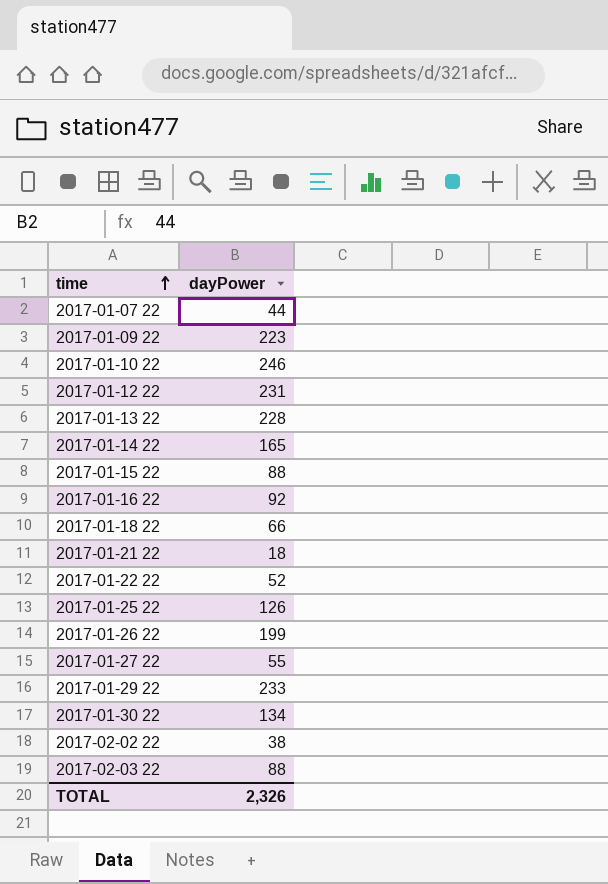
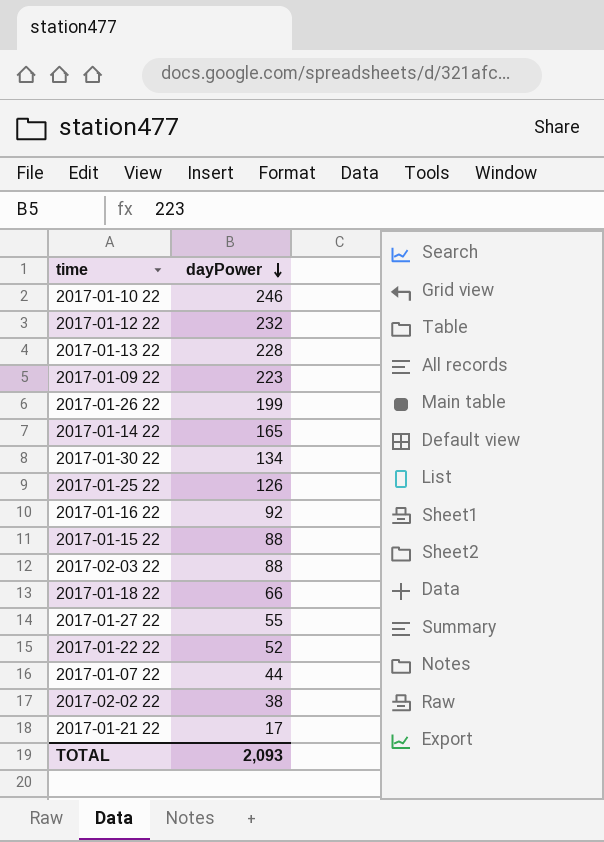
row order: time ascending -> dayPower descending
row 2017-01-29 22: 233 -> none
2017-01-12 22 | dayPower: 231 -> 232
2017-01-21 22 | dayPower: 18 -> 17
TOTAL | dayPower: 2,326 -> 2,093

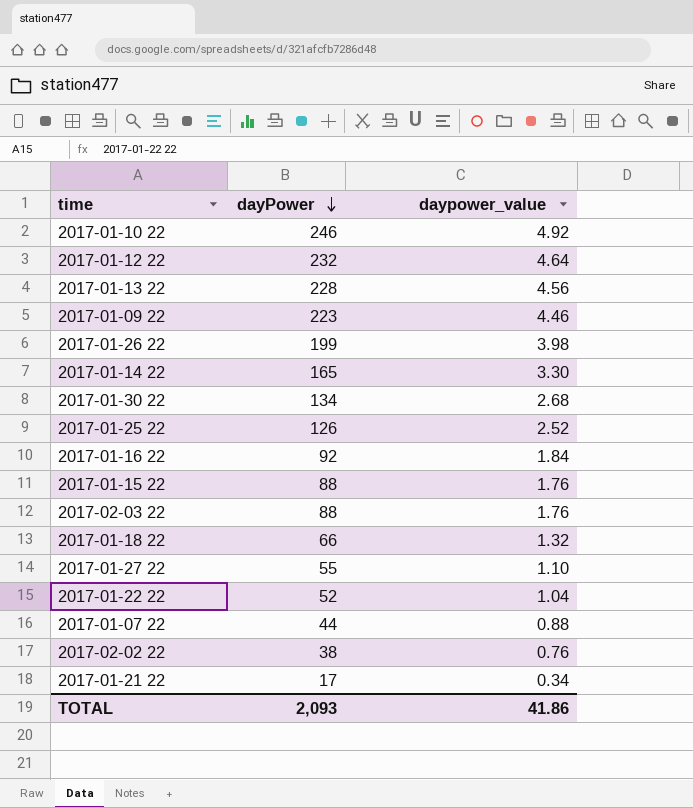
column daypower_value | formula: none -> [dayPower] * 0.02

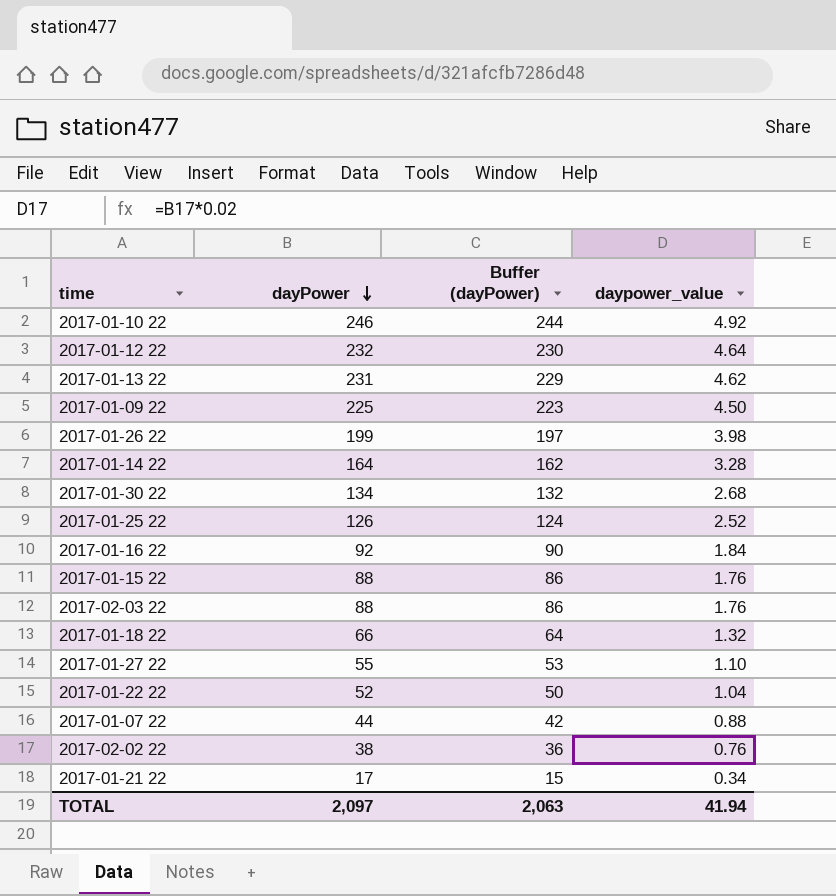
column Buffer (dayPower) | formula: none -> [dayPower] - 2
2017-01-13 22 | dayPower: 228 -> 231
2017-01-13 22 | daypower_value: 4.56 -> 4.62
2017-01-09 22 | dayPower: 223 -> 225
2017-01-09 22 | daypower_value: 4.46 -> 4.50
2017-01-14 22 | dayPower: 165 -> 164
2017-01-14 22 | daypower_value: 3.30 -> 3.28
TOTAL | dayPower: 2,093 -> 2,097
TOTAL | daypower_value: 41.86 -> 41.94

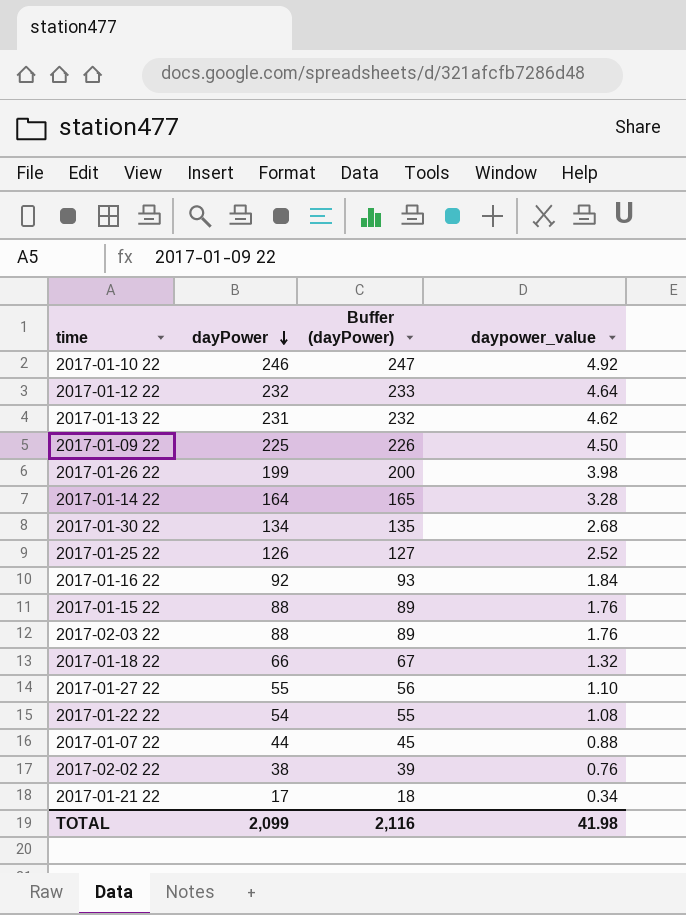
column Buffer (dayPower) | formula: [dayPower] - 2 -> [dayPower] + 1
2017-01-22 22 | dayPower: 52 -> 54
2017-01-22 22 | daypower_value: 1.04 -> 1.08
TOTAL | dayPower: 2,097 -> 2,099
TOTAL | Buffer (dayPower): 2,063 -> 2,116
TOTAL | daypower_value: 41.94 -> 41.98

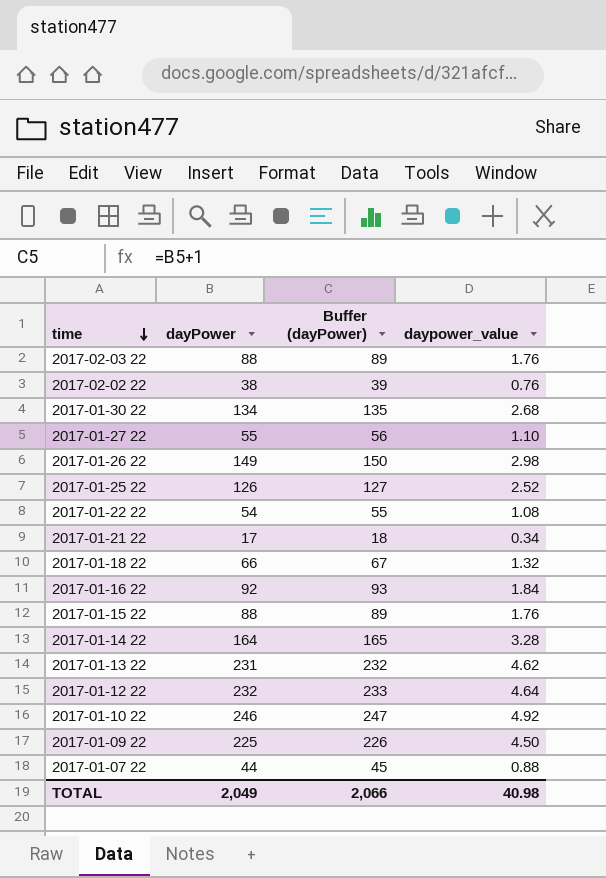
row order: dayPower descending -> time descending
2017-01-26 22 | dayPower: 199 -> 149
2017-01-26 22 | Buffer (dayPower): 200 -> 150
2017-01-26 22 | daypower_value: 3.98 -> 2.98
TOTAL | dayPower: 2,099 -> 2,049
TOTAL | Buffer (dayPower): 2,116 -> 2,066
TOTAL | daypower_value: 41.98 -> 40.98

